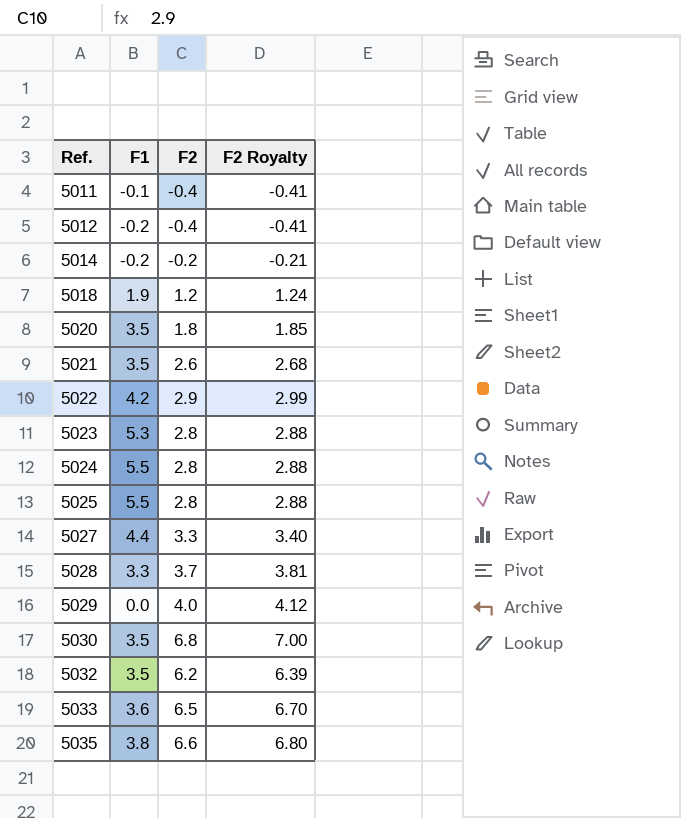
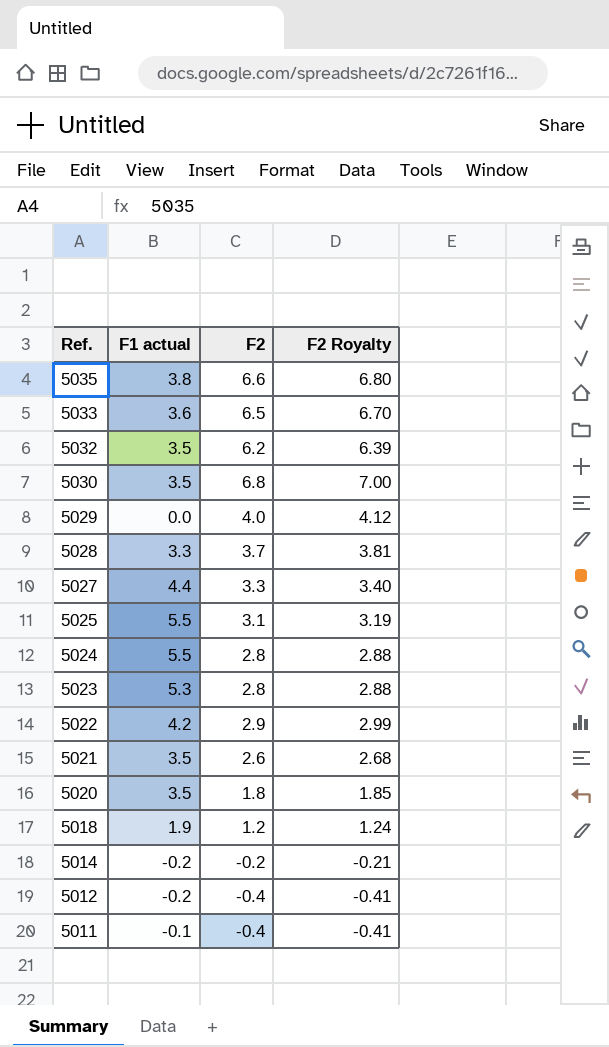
row order: Ref. ascending -> Ref. descending
column name: F1 -> F1 actual
5025 | F2: 2.8 -> 3.1
5025 | F2 Royalty: 2.88 -> 3.19

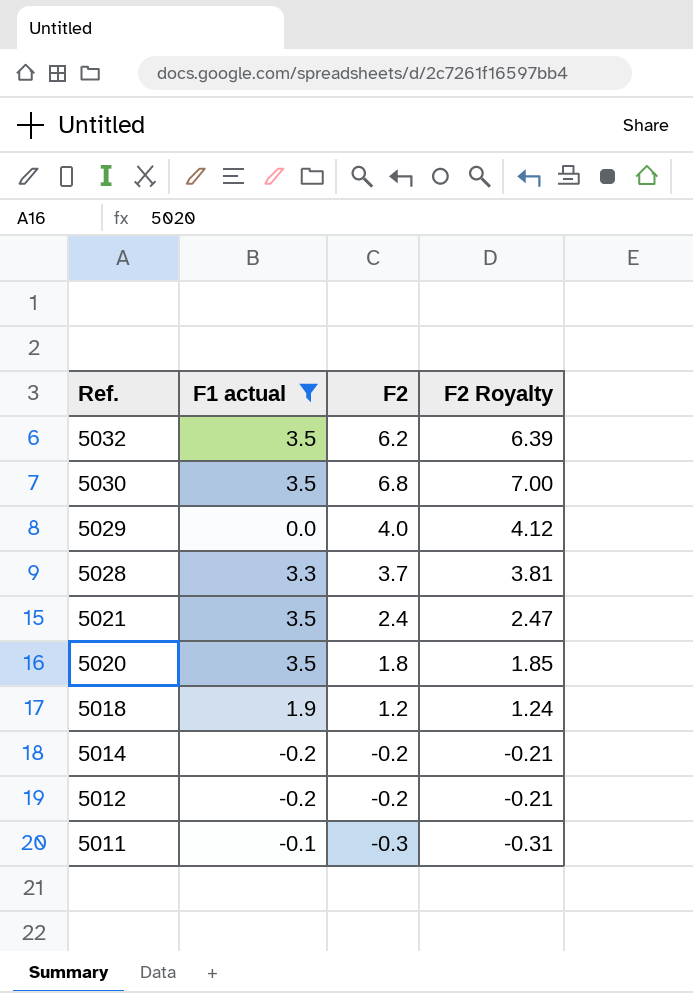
filter: none -> F1 actual <= 3.5
5021 | F2: 2.6 -> 2.4
5021 | F2 Royalty: 2.68 -> 2.47
5012 | F2: -0.4 -> -0.2
5012 | F2 Royalty: -0.41 -> -0.21
5011 | F2: -0.4 -> -0.3
5011 | F2 Royalty: -0.41 -> -0.31

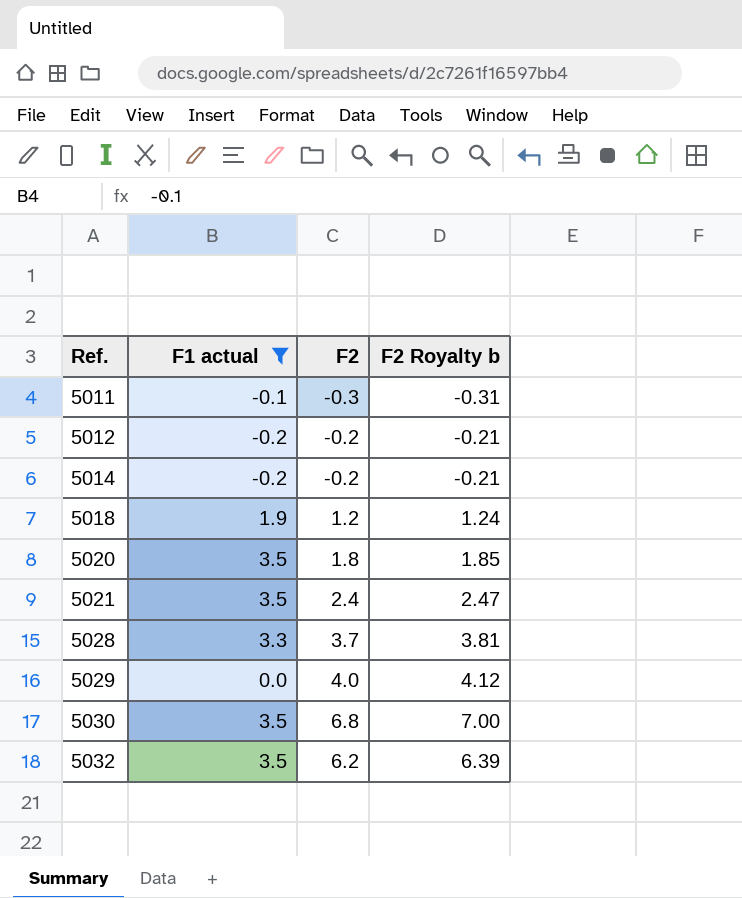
row order: Ref. descending -> Ref. ascending
column name: F2 Royalty -> F2 Royalty b

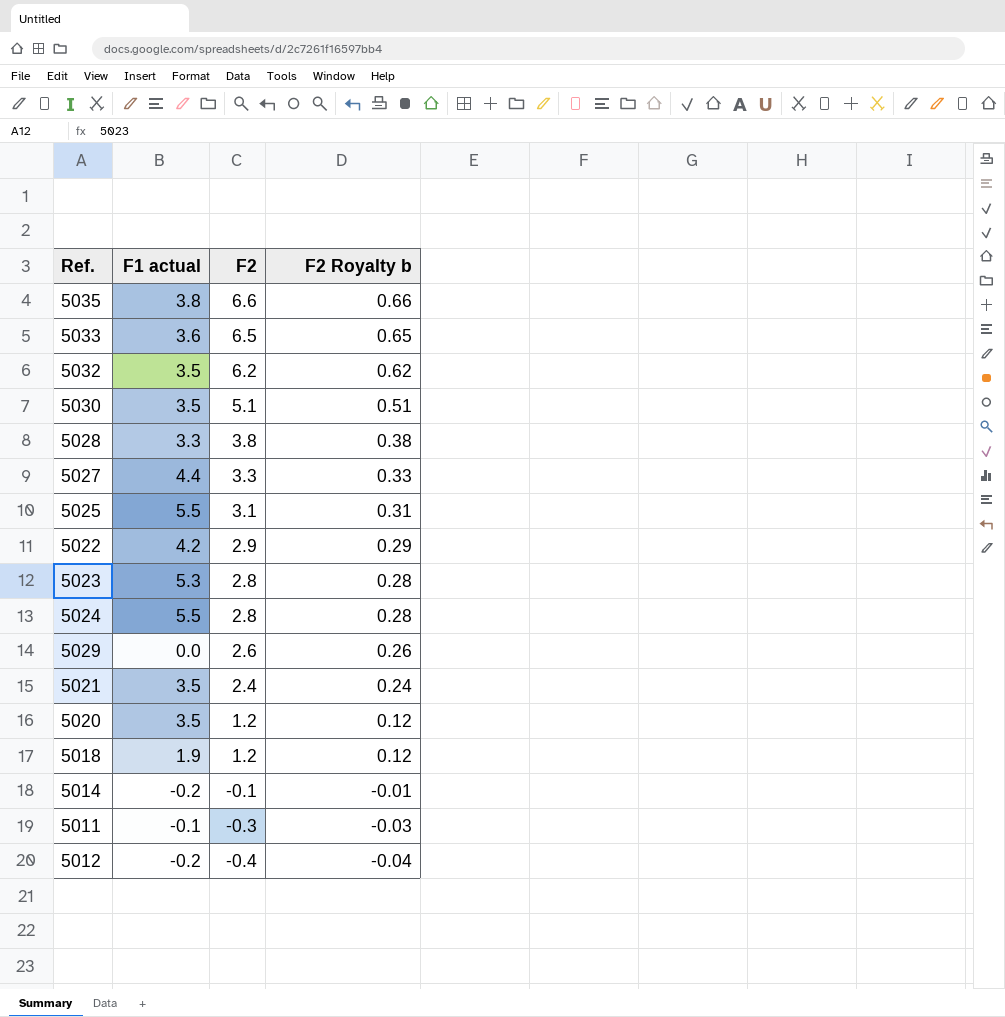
filter: F1 actual <= 3.5 -> none
row order: Ref. ascending -> F2 descending
column F2 Royalty b | formula: [F2] * 1.03 -> [F2] * 0.1
5030 | F2: 6.8 -> 5.1
5028 | F2: 3.7 -> 3.8
5029 | F2: 4.0 -> 2.6
5020 | F2: 1.8 -> 1.2
5014 | F2: -0.2 -> -0.1
5012 | F2: -0.2 -> -0.4

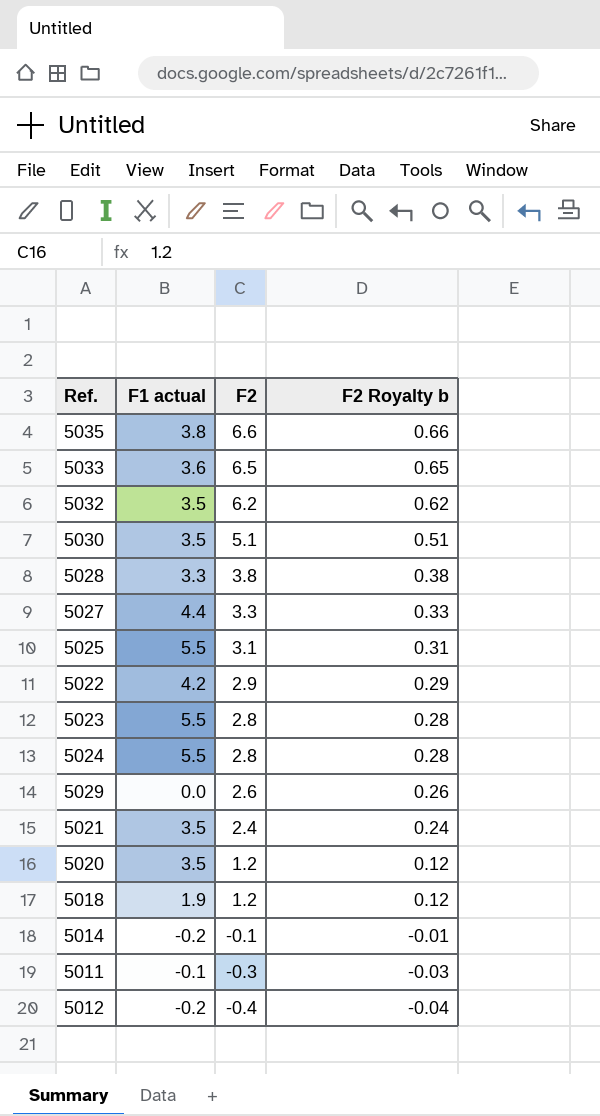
5023 | F1 actual: 5.3 -> 5.5

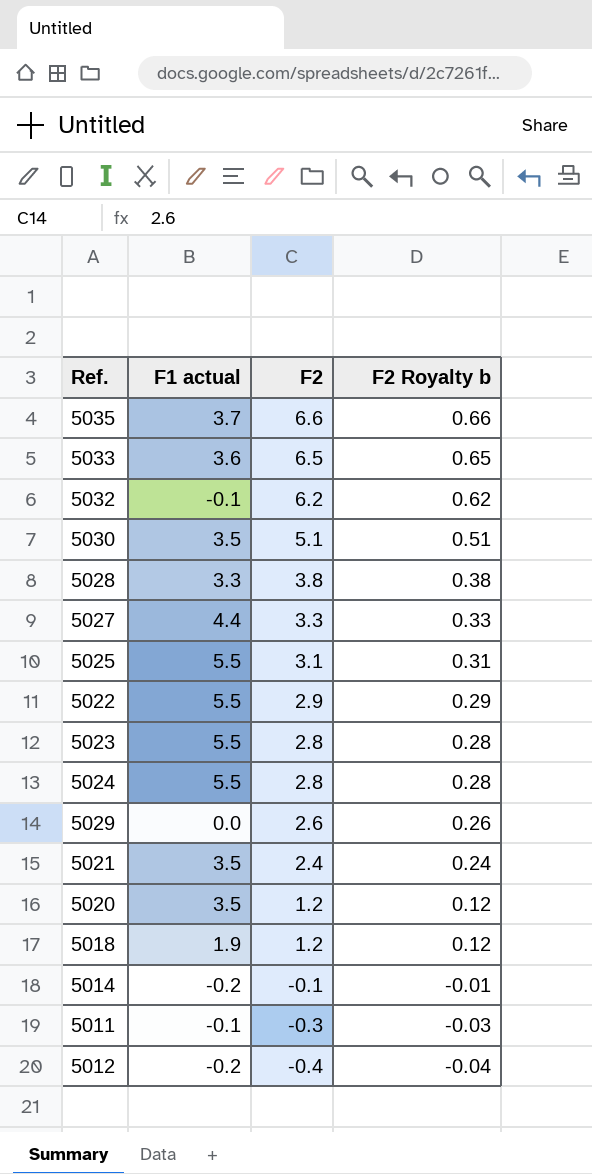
5035 | F1 actual: 3.8 -> 3.7
5032 | F1 actual: 3.5 -> -0.1
5022 | F1 actual: 4.2 -> 5.5

